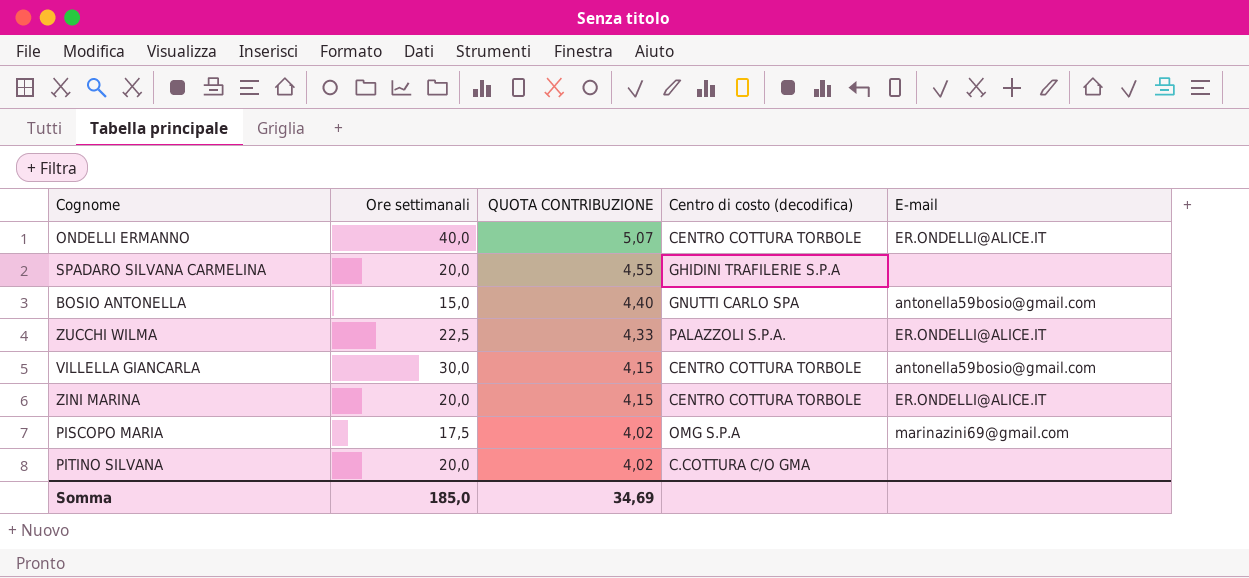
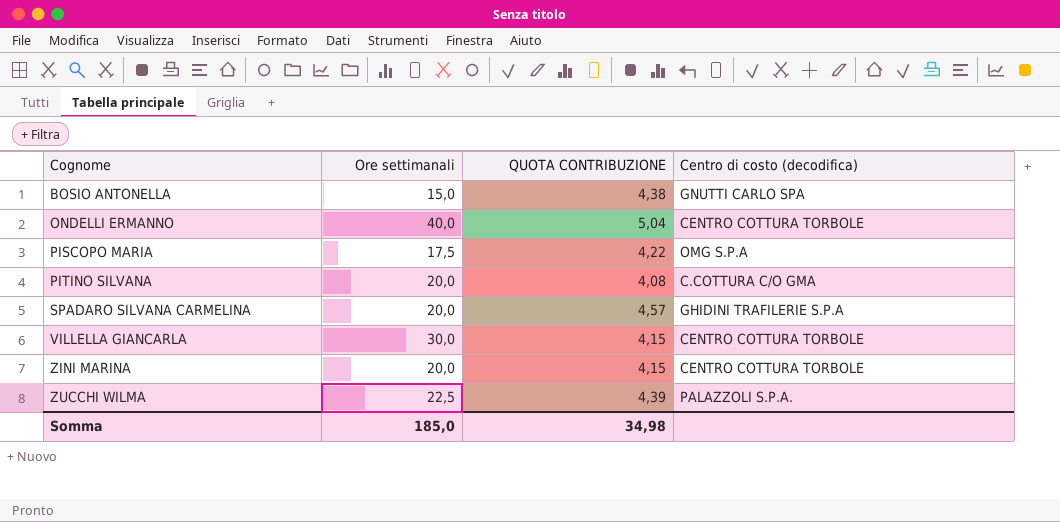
row order: QUOTA CONTRIBUZIONE descending -> Cognome ascending
column E-mail | position: 5 -> none
BOSIO ANTONELLA | QUOTA CONTRIBUZIONE: 4,40 -> 4,38
ONDELLI ERMANNO | QUOTA CONTRIBUZIONE: 5,07 -> 5,04
PISCOPO MARIA | QUOTA CONTRIBUZIONE: 4,02 -> 4,22
PITINO SILVANA | QUOTA CONTRIBUZIONE: 4,02 -> 4,08
SPADARO SILVANA CARMELINA | QUOTA CONTRIBUZIONE: 4,55 -> 4,57
ZUCCHI WILMA | QUOTA CONTRIBUZIONE: 4,33 -> 4,39
Somma | QUOTA CONTRIBUZIONE: 34,69 -> 34,98

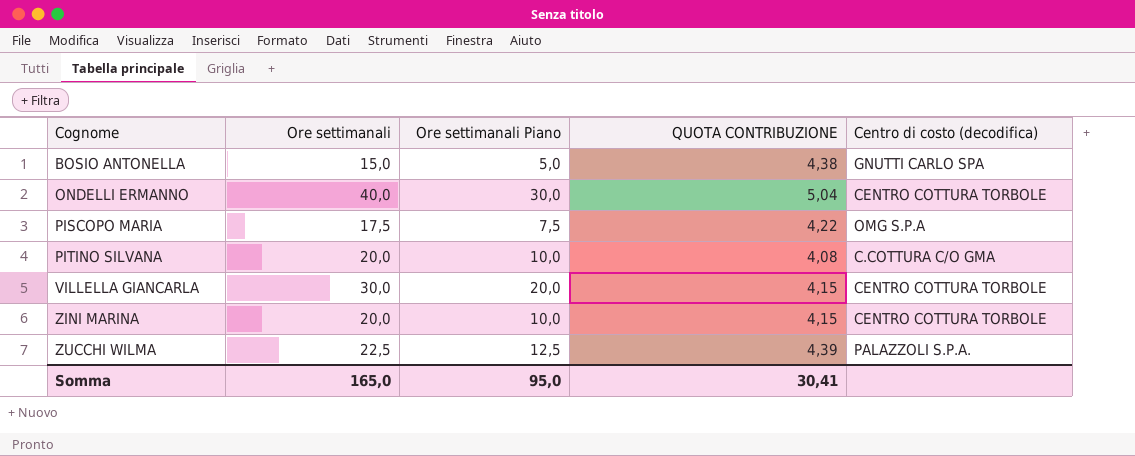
column Ore settimanali Piano | formula: none -> [Ore settimanali] - 10
row SPADARO SILVANA CARMELINA: 20,0 | 4,57 | GHIDINI TRAFILERIE S.P.A -> none
Somma | Ore settimanali: 185,0 -> 165,0
Somma | QUOTA CONTRIBUZIONE: 34,98 -> 30,41

